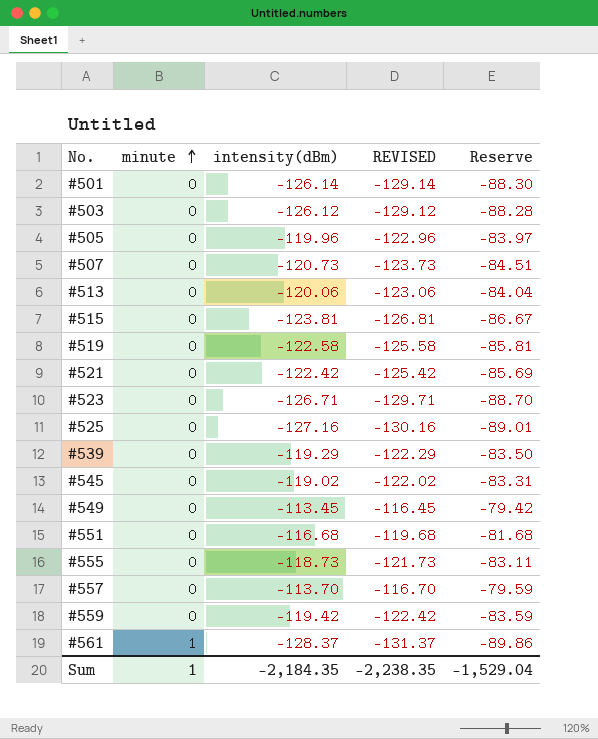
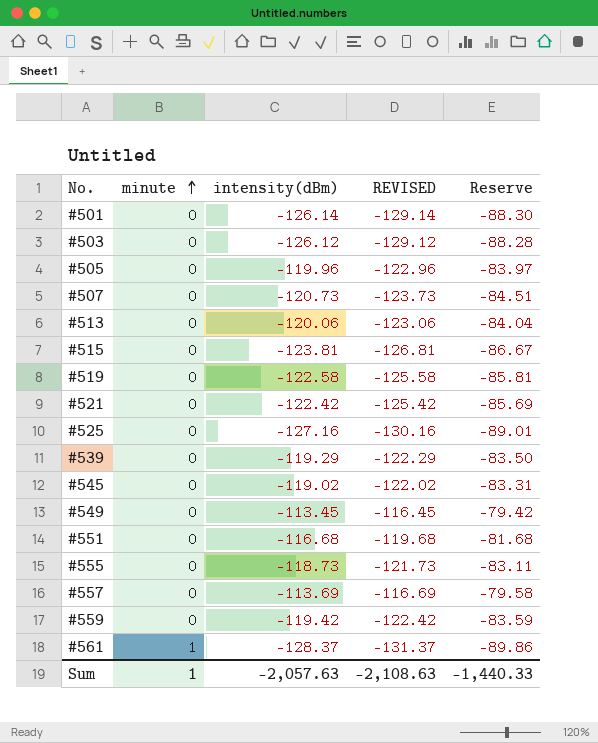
row #523: 0 | -126.71 | -129.71 | -88.70 -> none
#557 | intensity(dBm): -113.70 -> -113.69
#557 | REVISED: -116.70 -> -116.69
#557 | Reserve: -79.59 -> -79.58
Sum | intensity(dBm): -2,184.35 -> -2,057.63
Sum | REVISED: -2,238.35 -> -2,108.63
Sum | Reserve: -1,529.04 -> -1,440.33

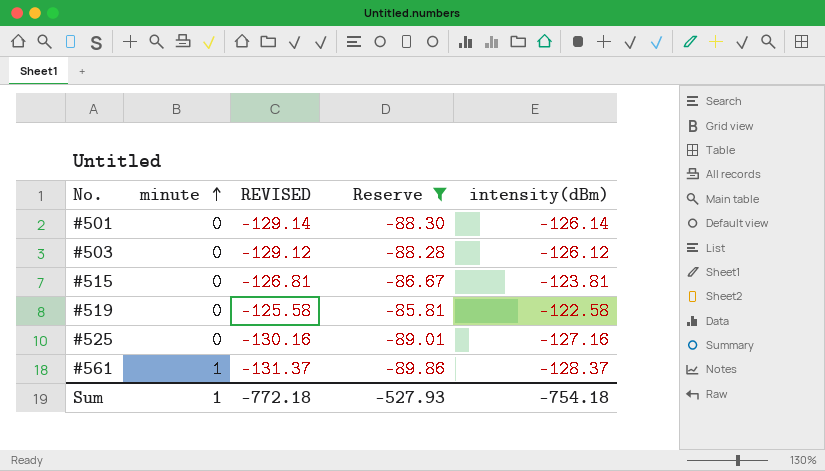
filter: none -> Reserve <= -85.81
column intensity(dBm) | position: 3 -> 5
Sum | REVISED: -2,108.63 -> -772.18
Sum | Reserve: -1,440.33 -> -527.93
Sum | intensity(dBm): -2,057.63 -> -754.18

